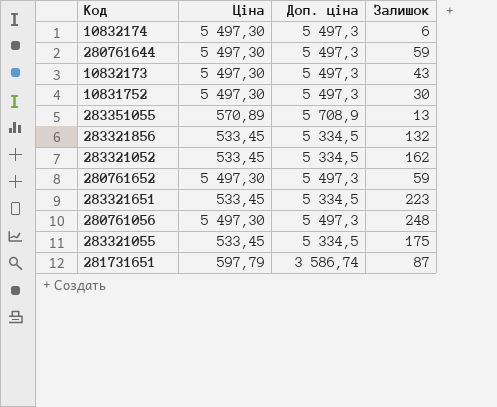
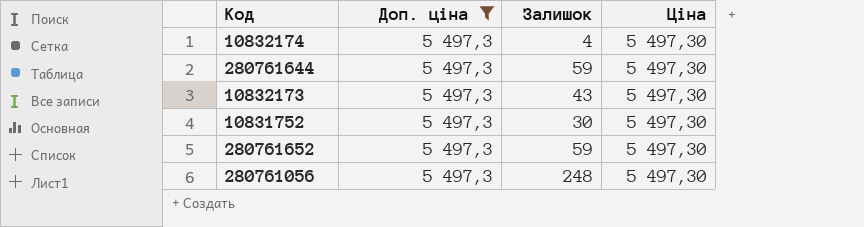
filter: none -> Доп. ціна = 5 497,3
column Ціна | position: 2 -> 4
10832174 | Залишок: 6 -> 4

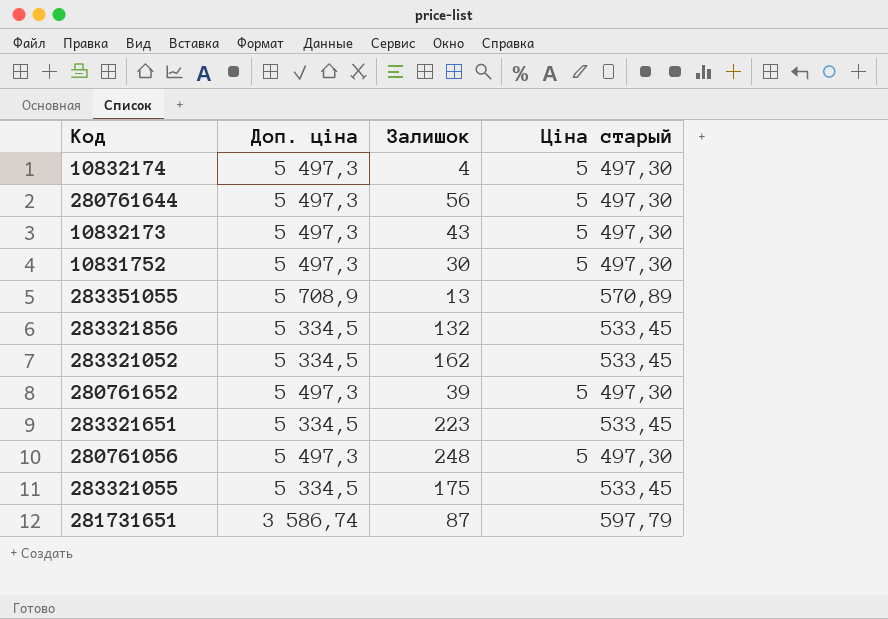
filter: Доп. ціна = 5 497,3 -> none
column name: Ціна -> Ціна старый
280761644 | Залишок: 59 -> 56
280761652 | Залишок: 59 -> 39

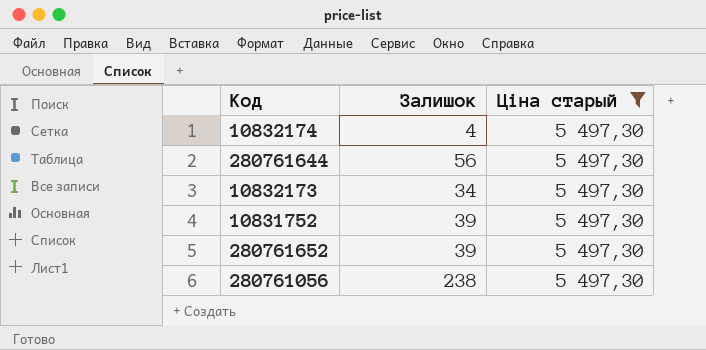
filter: none -> Ціна старый = 5 497,30
column Доп. ціна | position: 2 -> none
10832173 | Залишок: 43 -> 34
10831752 | Залишок: 30 -> 39
280761056 | Залишок: 248 -> 238

